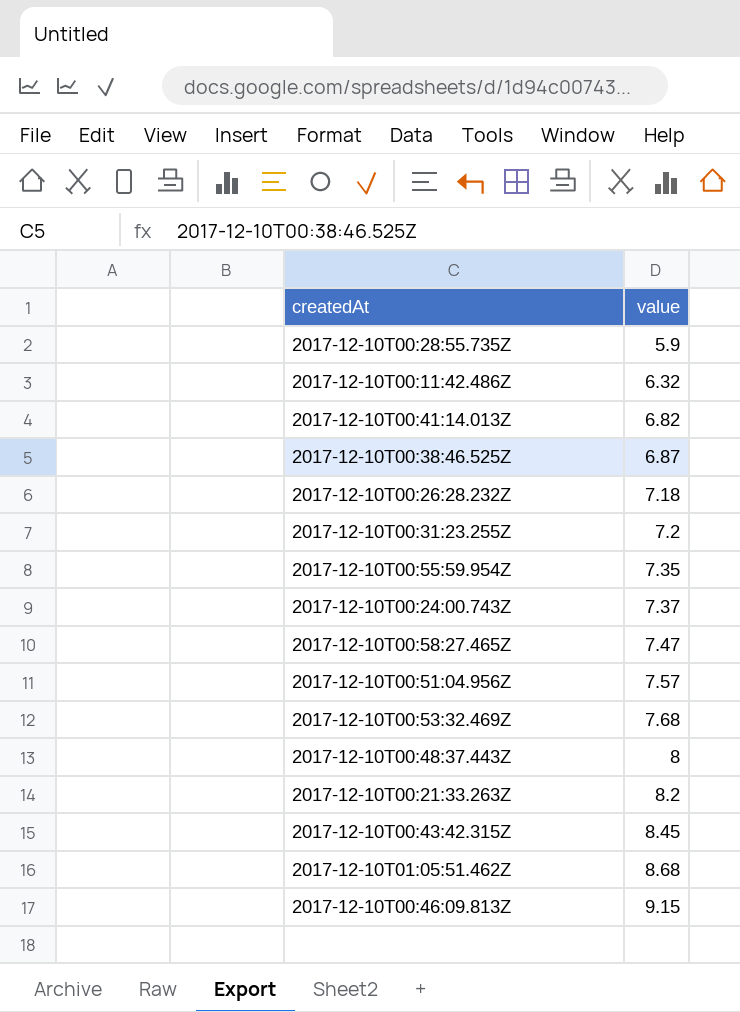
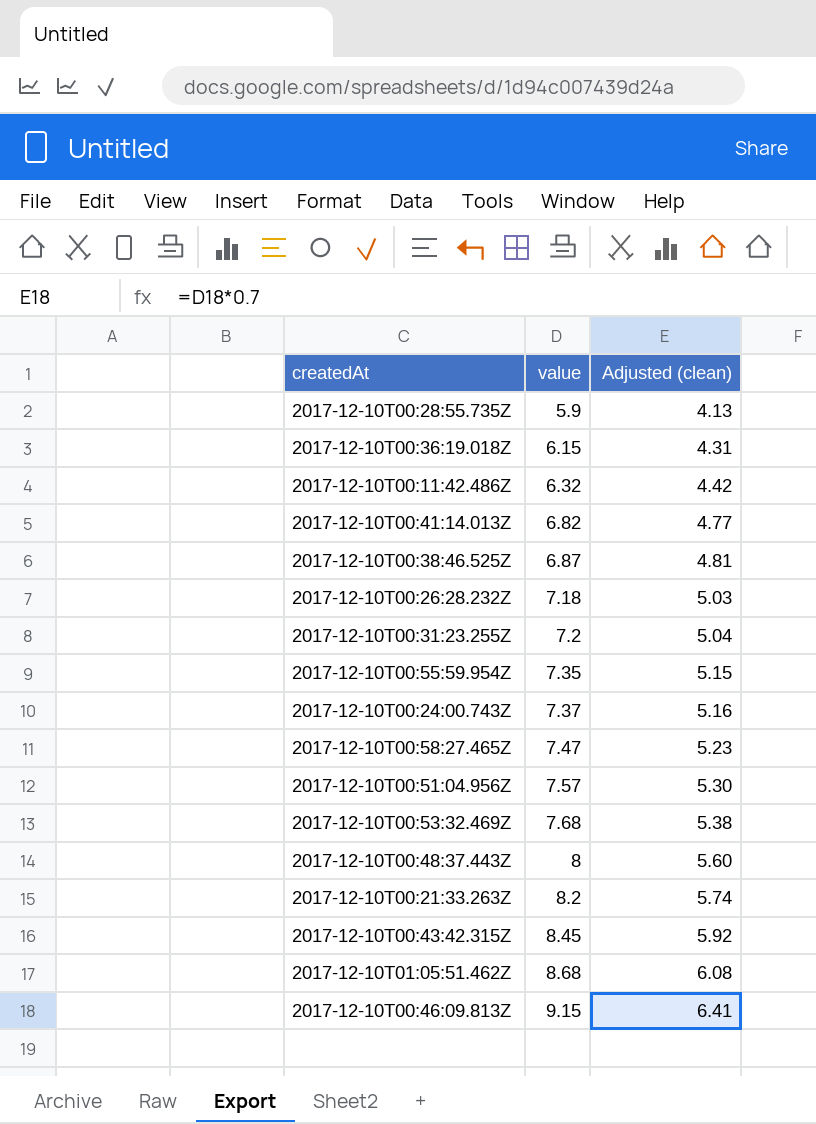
column Adjusted (clean) | formula: none -> [value] * 0.7
row 2017-12-10T00:36:19.018Z: none -> 6.15 | 4.31

